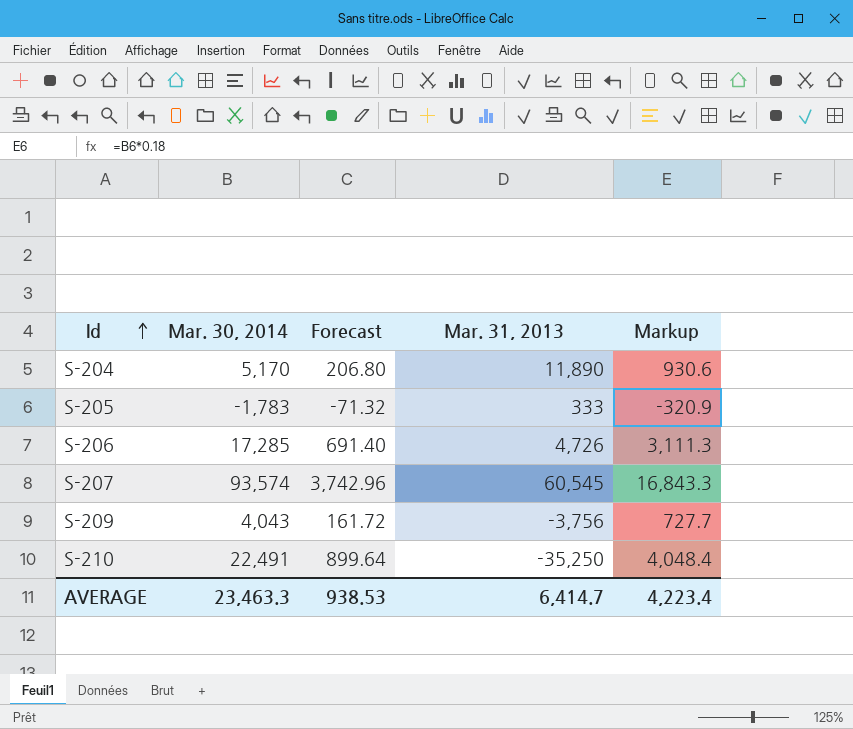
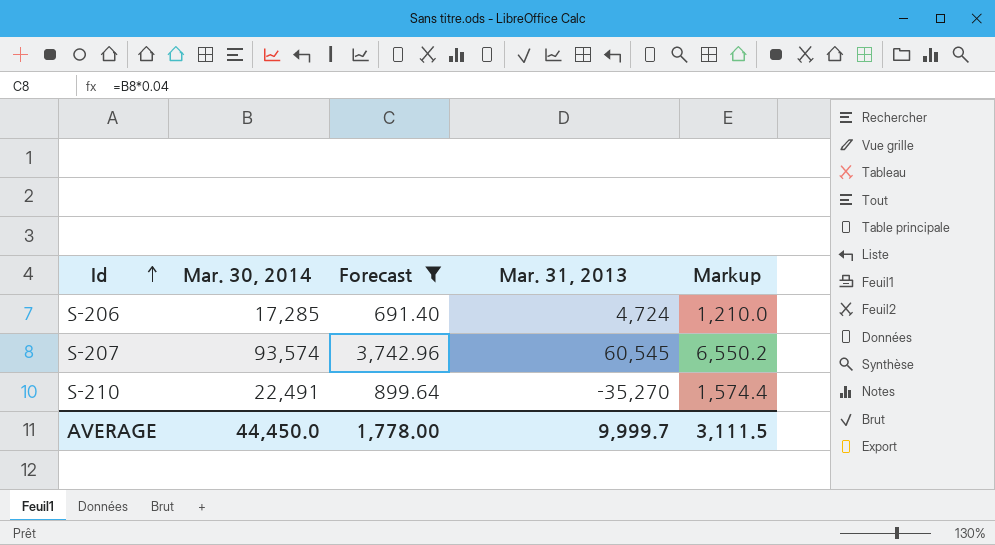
filter: none -> Forecast >= 691.40
column Markup | formula: [Mar. 30, 2014] * 0.18 -> [Mar. 30, 2014] * 0.07
S-206 | Mar. 31, 2013: 4,726 -> 4,724
S-210 | Mar. 31, 2013: -35,250 -> -35,270
AVERAGE | Mar. 30, 2014: 23,463.3 -> 44,450.0
AVERAGE | Forecast: 938.53 -> 1,778.00
AVERAGE | Mar. 31, 2013: 6,414.7 -> 9,999.7
AVERAGE | Markup: 4,223.4 -> 3,111.5

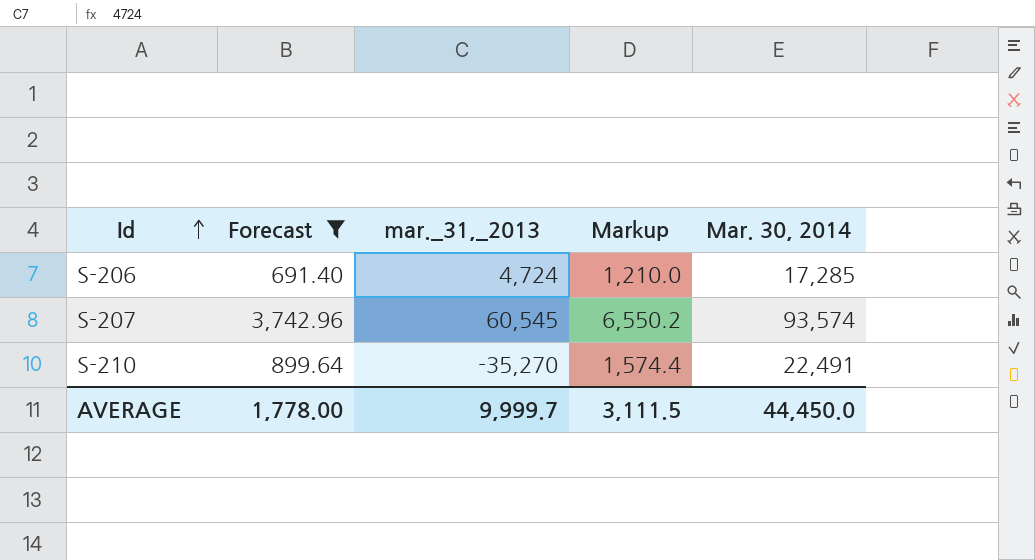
column name: Mar. 31, 2013 -> mar._31,_2013
column Mar. 30, 2014 | position: 2 -> 5

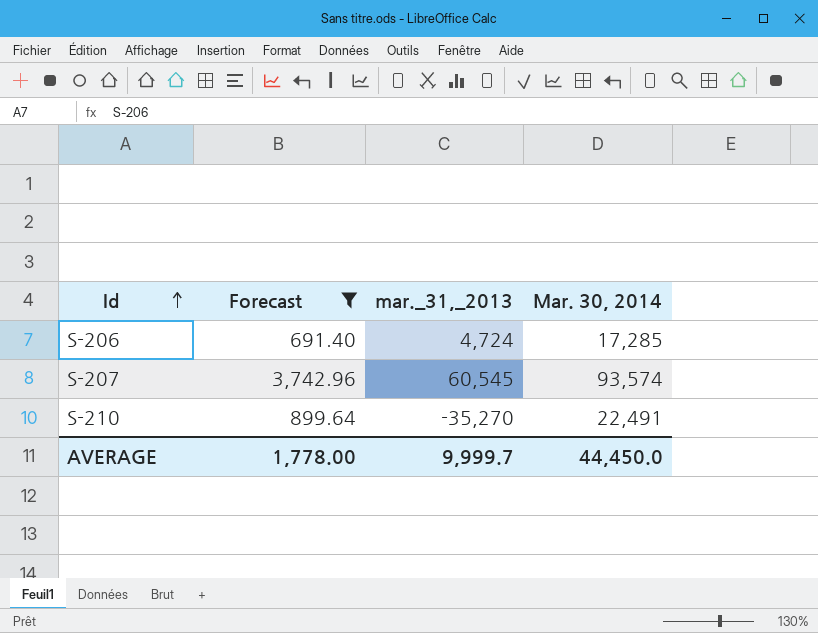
column Markup | formula: [Mar. 30, 2014] * 0.07 -> none

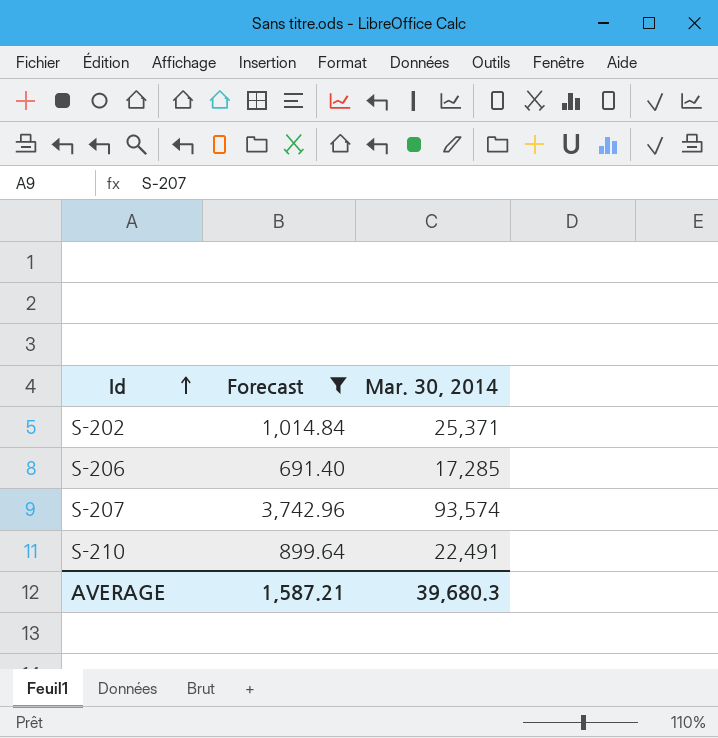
column mar._31,_2013 | position: 3 -> none
row S-202: none -> 1,014.84 | 25,371
AVERAGE | Forecast: 1,778.00 -> 1,587.21
AVERAGE | Mar. 30, 2014: 44,450.0 -> 39,680.3

